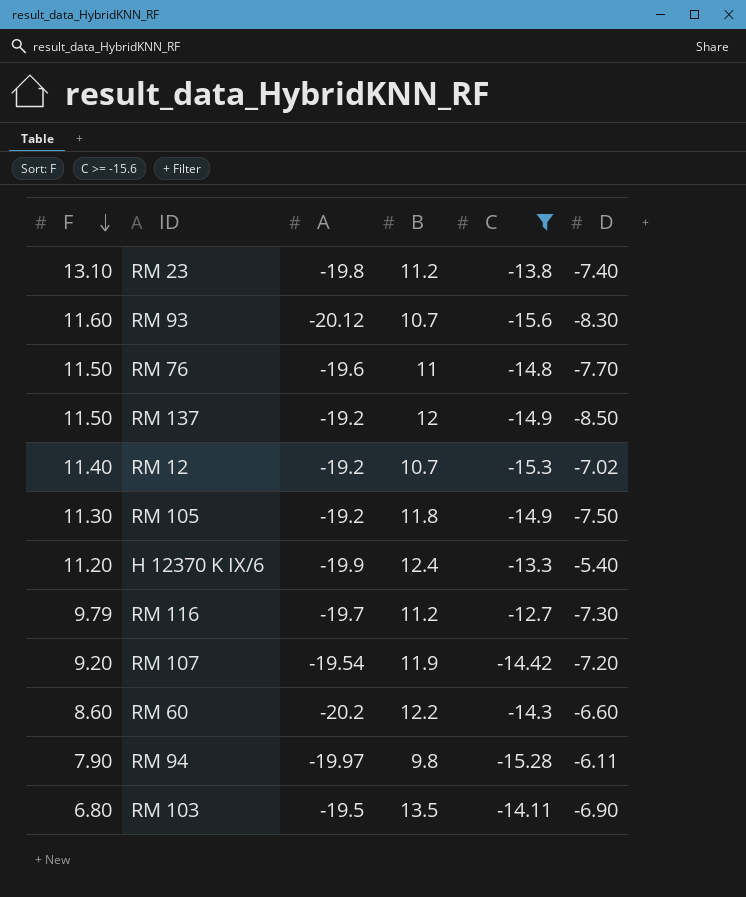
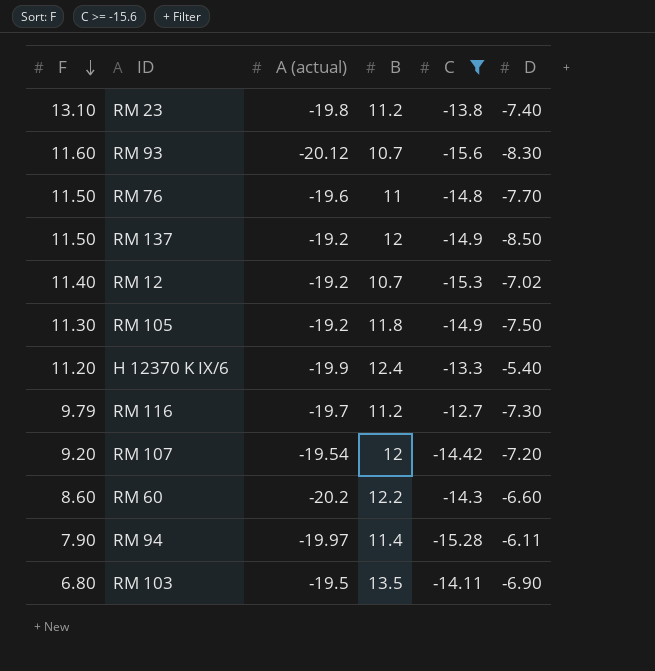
column name: A -> A (actual)
RM 107 | B: 11.9 -> 12
RM 94 | B: 9.8 -> 11.4

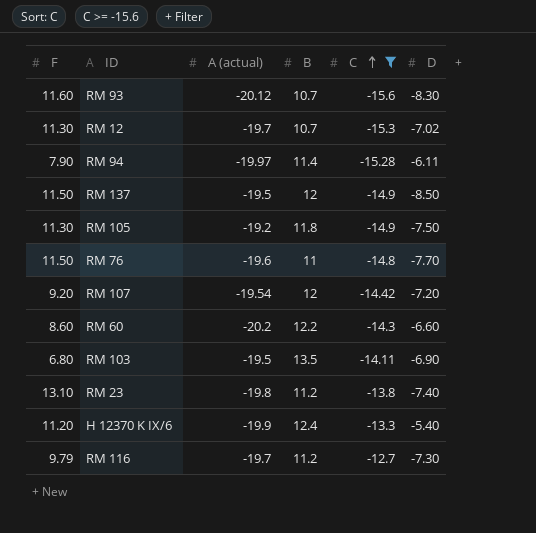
row order: F descending -> C ascending
RM 12 | F: 11.40 -> 11.30
RM 12 | A (actual): -19.2 -> -19.7
RM 137 | A (actual): -19.2 -> -19.5

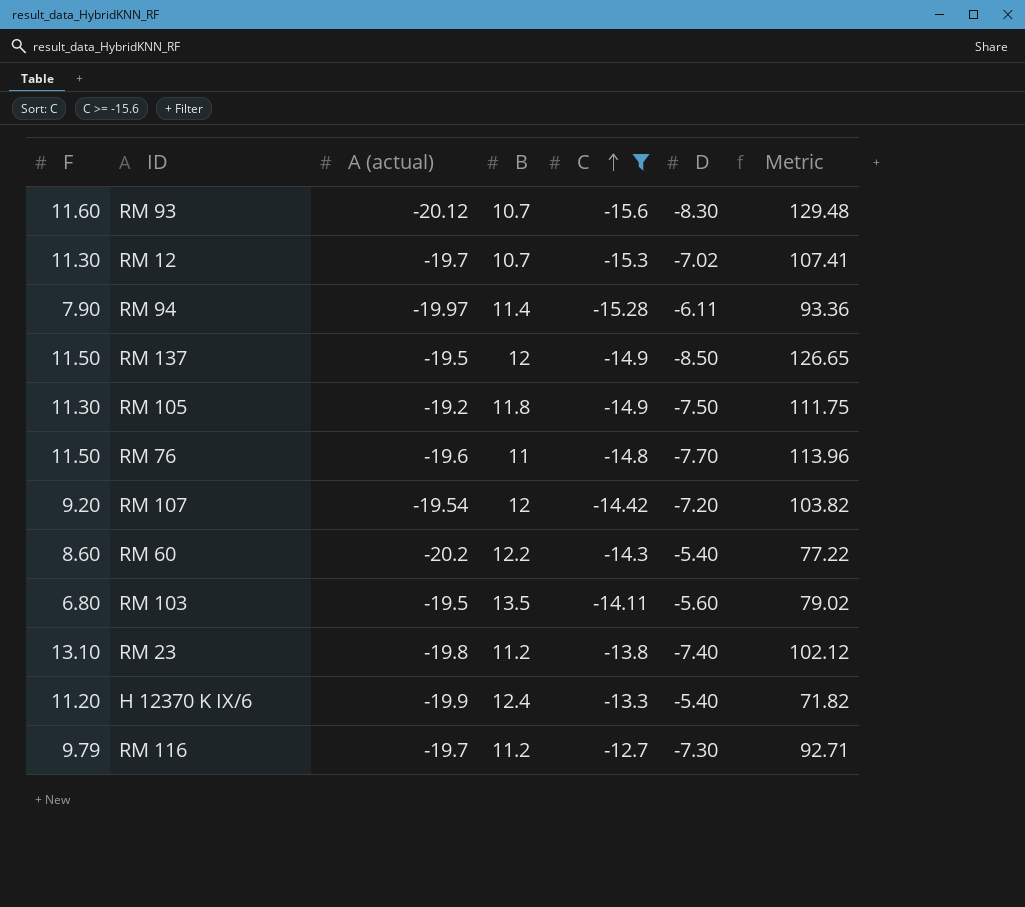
column Metric | formula: none -> [C] * [D]
RM 60 | D: -6.60 -> -5.40
RM 103 | D: -6.90 -> -5.60

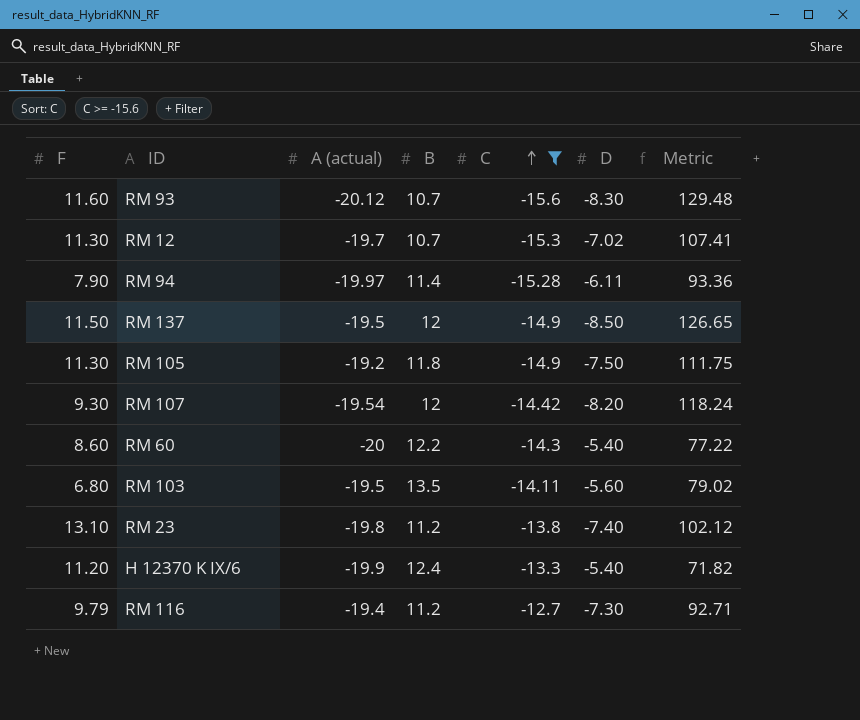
row RM 76: 11.50 | -19.6 | 11 | -14.8 | -7.70 | 113.96 -> none
RM 107 | F: 9.20 -> 9.30
RM 107 | D: -7.20 -> -8.20
RM 107 | Metric: 103.82 -> 118.24
RM 60 | A (actual): -20.2 -> -20
RM 116 | A (actual): -19.7 -> -19.4

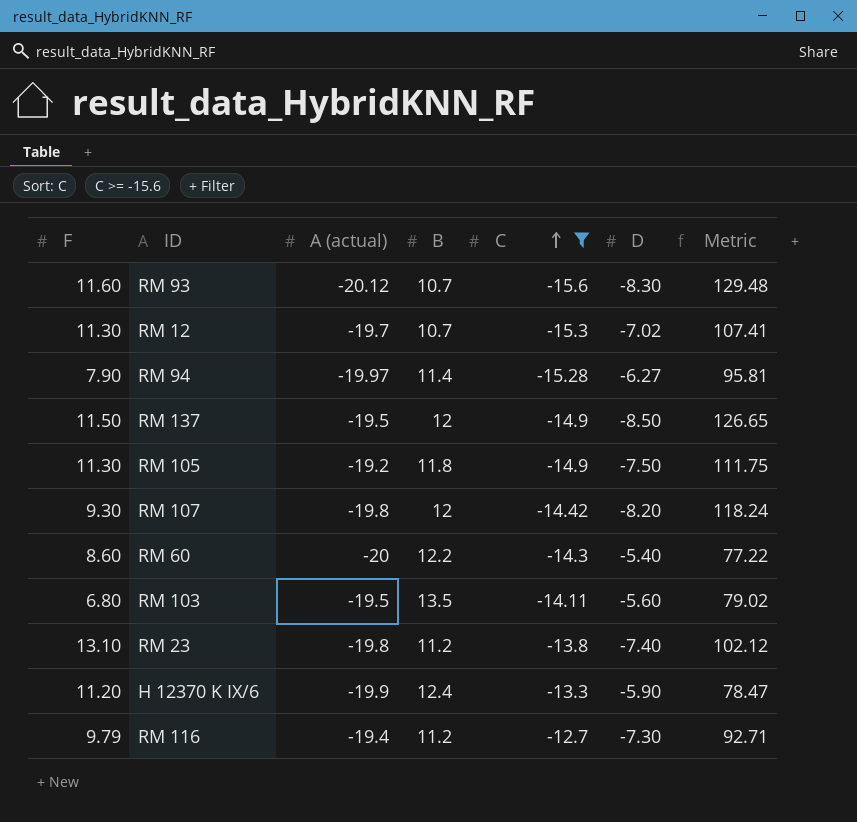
RM 94 | D: -6.11 -> -6.27
RM 94 | Metric: 93.36 -> 95.81
RM 107 | A (actual): -19.54 -> -19.8
H 12370 K IX/6 | D: -5.40 -> -5.90
H 12370 K IX/6 | Metric: 71.82 -> 78.47

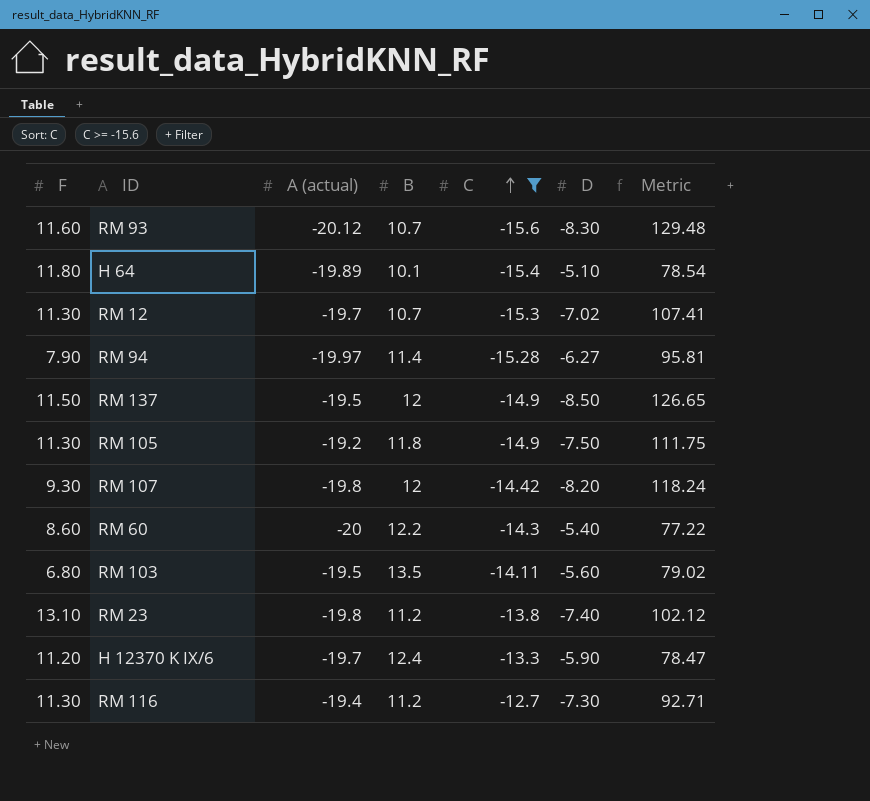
row H 64: none -> 11.80 | -19.89 | 10.1 | -15.4 | -5.10 | 78.54
H 12370 K IX/6 | A (actual): -19.9 -> -19.7
RM 116 | F: 9.79 -> 11.30

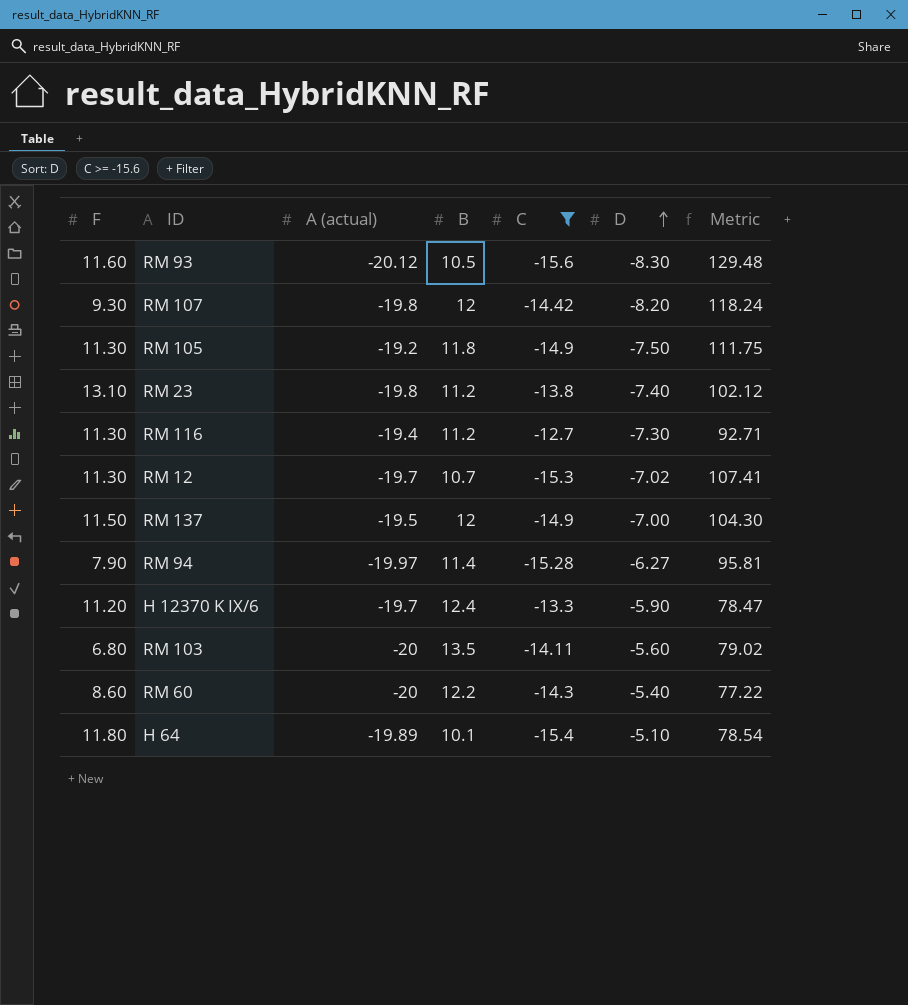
row order: C ascending -> D ascending
RM 93 | B: 10.7 -> 10.5
RM 137 | D: -8.50 -> -7.00
RM 137 | Metric: 126.65 -> 104.30
RM 103 | A (actual): -19.5 -> -20

